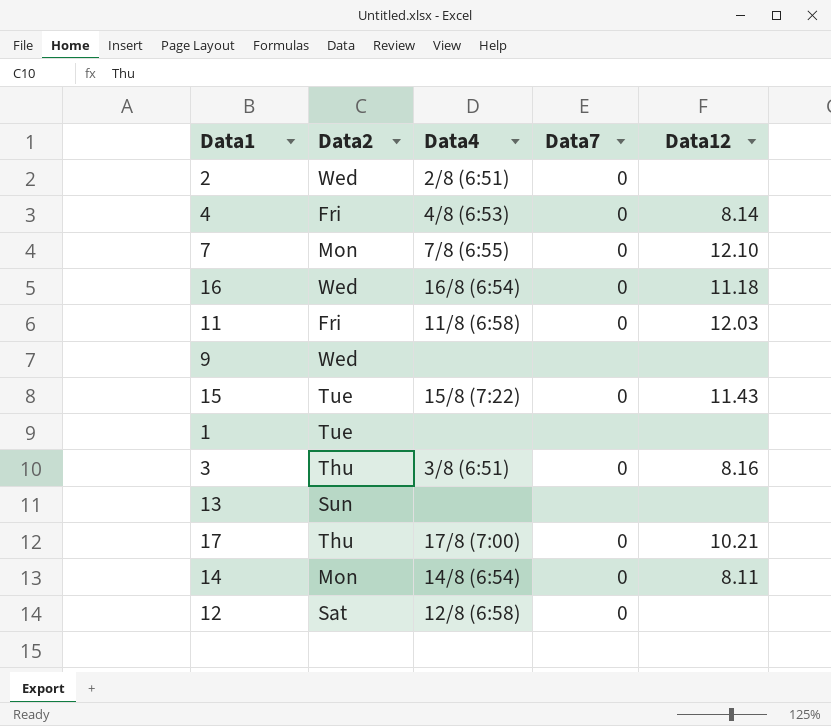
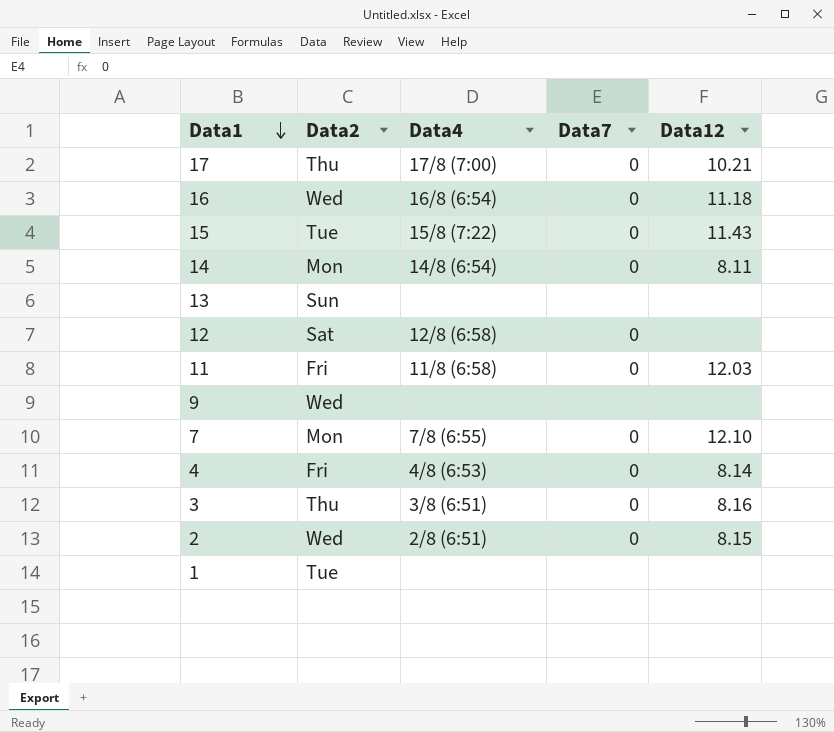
row order: none -> Data1 descending
2 | Data12: none -> 8.15

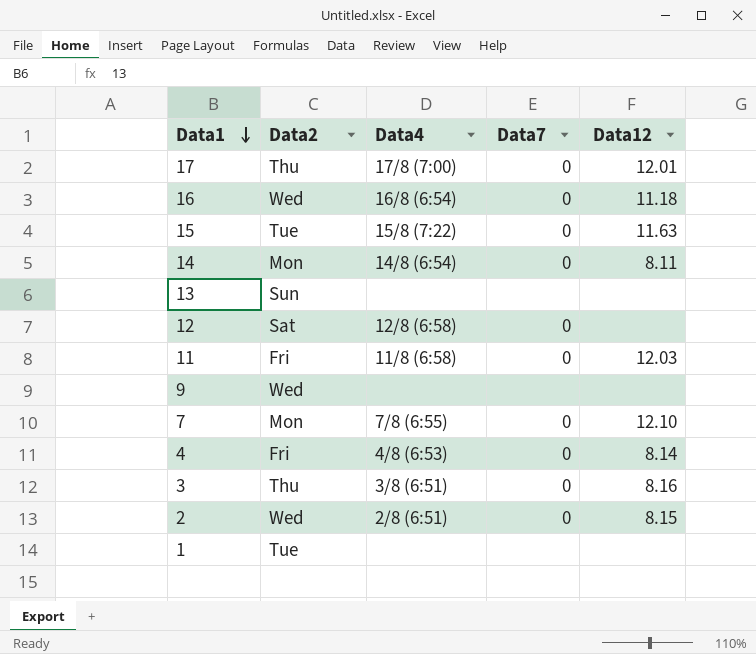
17 | Data12: 10.21 -> 12.01
15 | Data12: 11.43 -> 11.63

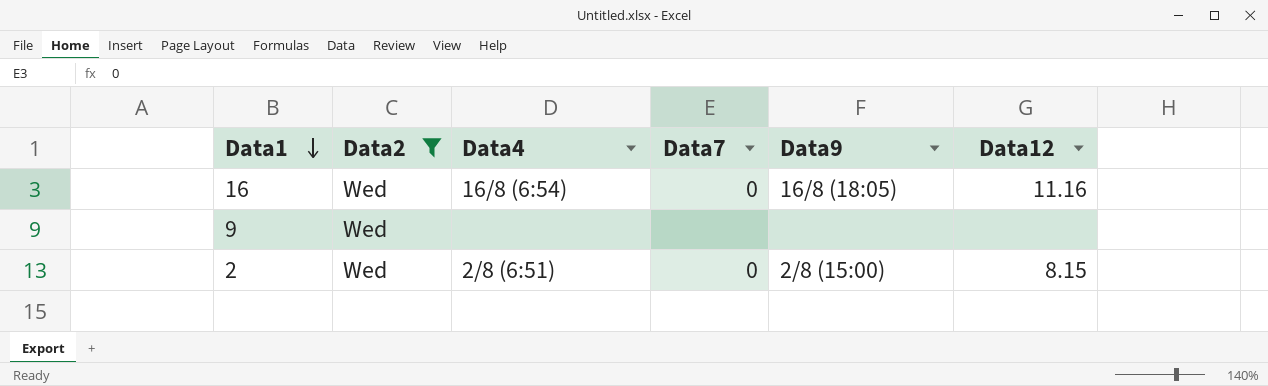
filter: none -> Data2 = Wed
column Data9 | position: none -> 5
16 | Data12: 11.18 -> 11.16

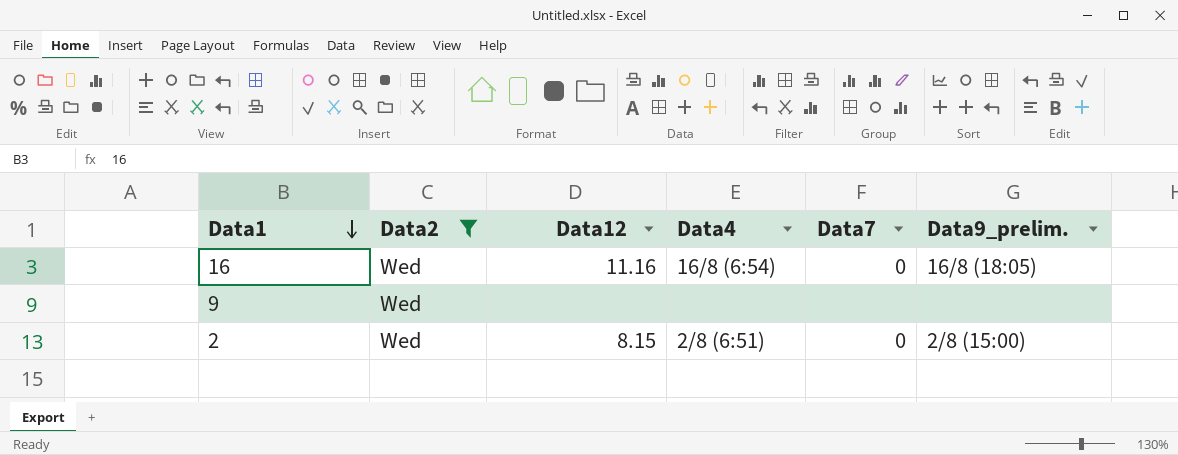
column Data12 | position: 6 -> 3
column name: Data9 -> Data9_prelim.

